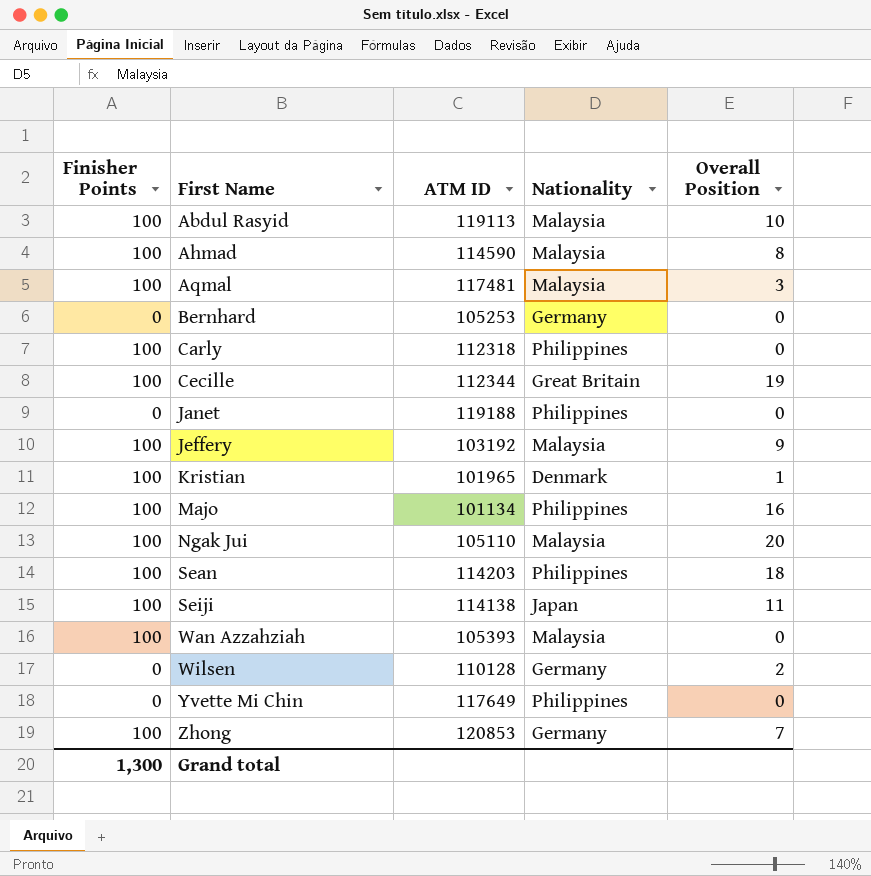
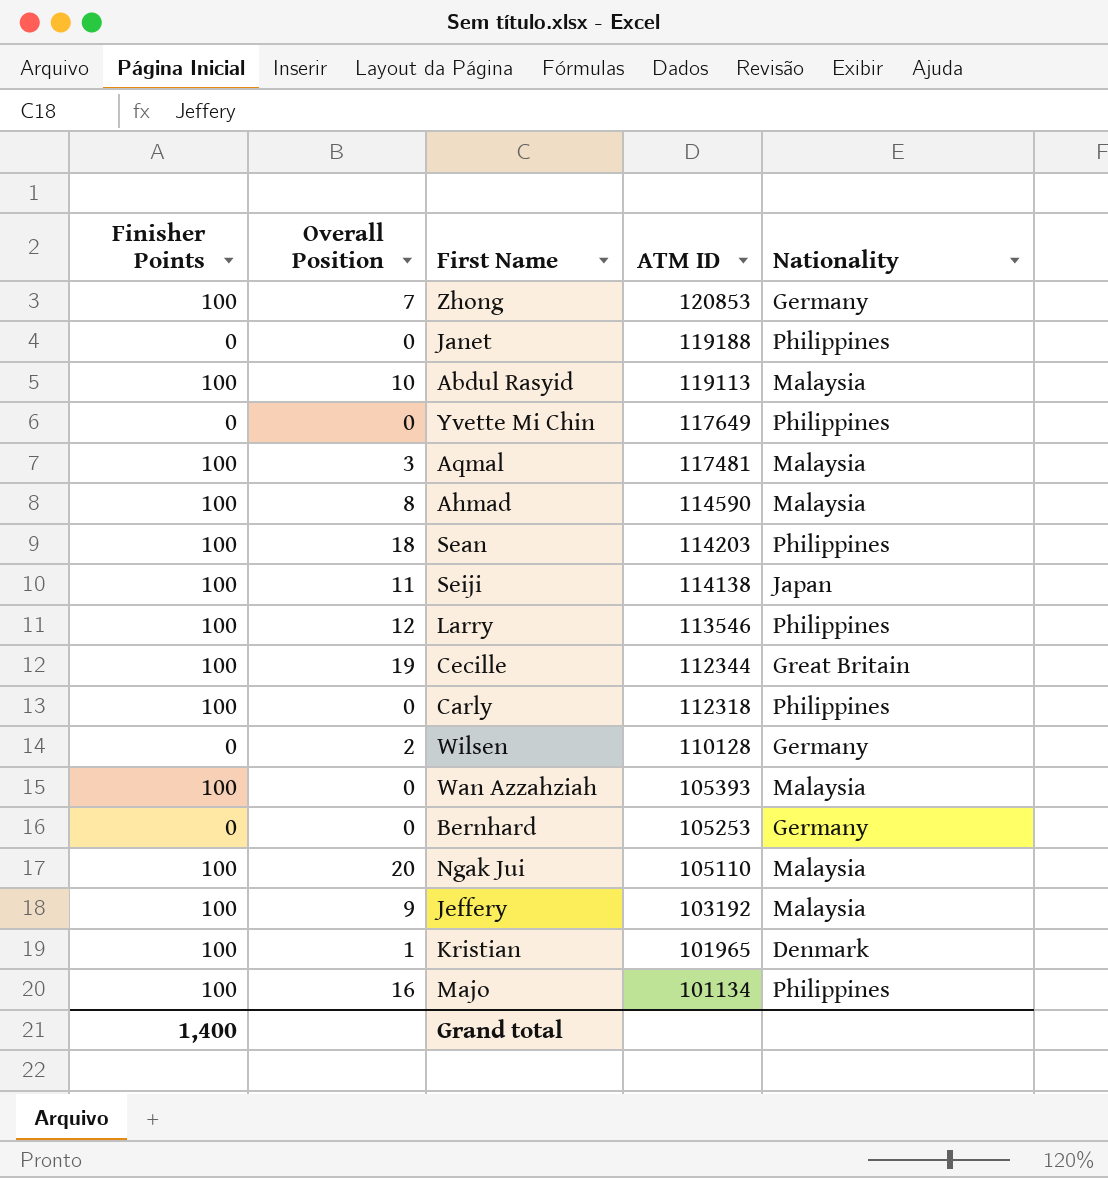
row order: First Name ascending -> ATM ID descending
column Overall Position | position: 5 -> 2
row Larry: none -> 100 | 12 | 113546 | Philippines
Grand total | Finisher Points: 1,300 -> 1,400

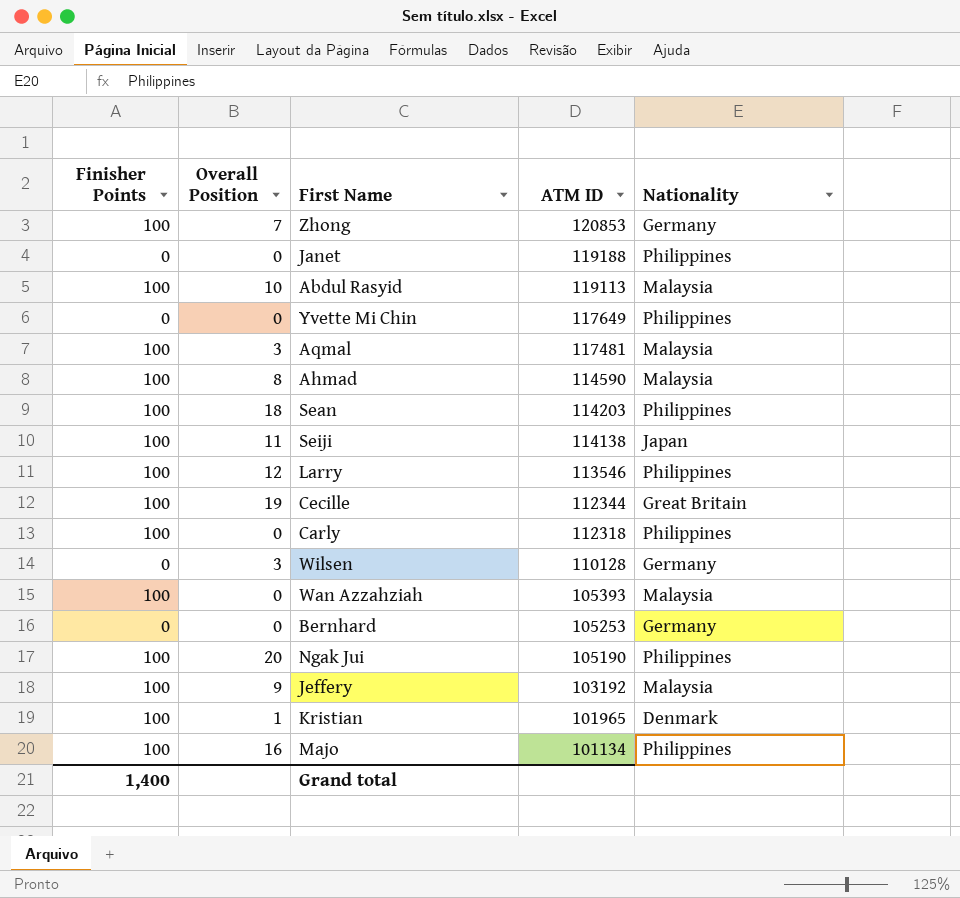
Wilsen | Overall Position: 2 -> 3
Ngak Jui | ATM ID: 105110 -> 105190
Ngak Jui | Nationality: Malaysia -> Philippines

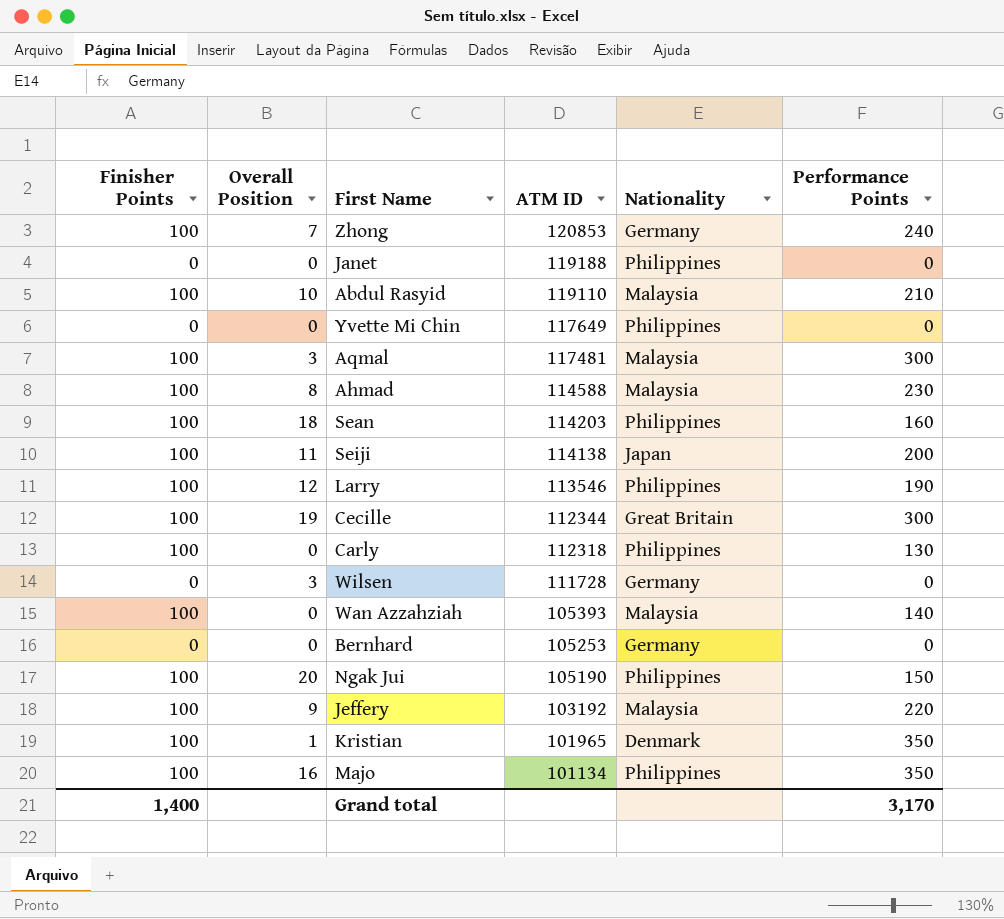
column Performance Points | position: none -> 6
Abdul Rasyid | ATM ID: 119113 -> 119110
Ahmad | ATM ID: 114590 -> 114588
Wilsen | ATM ID: 110128 -> 111728

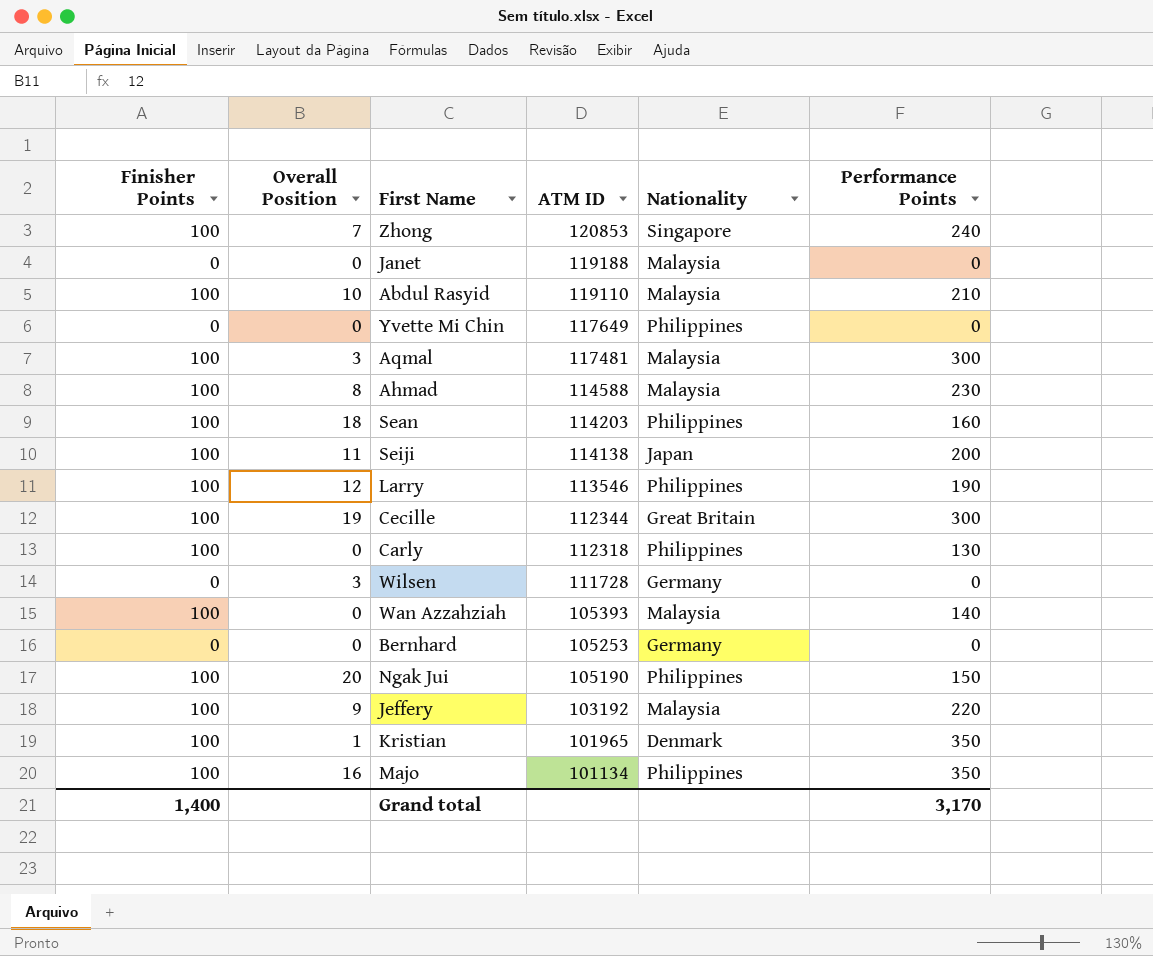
Zhong | Nationality: Germany -> Singapore
Janet | Nationality: Philippines -> Malaysia

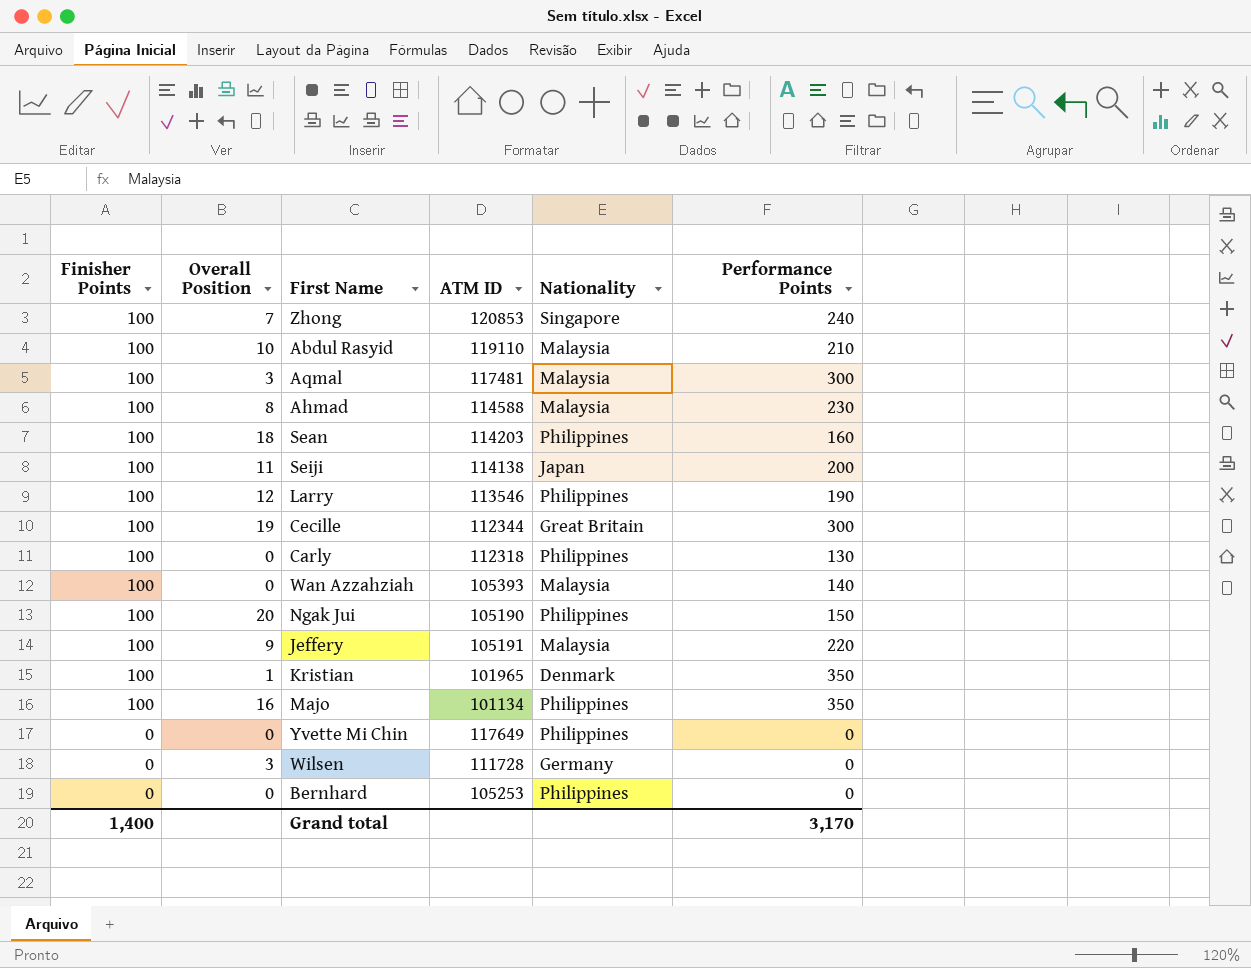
row order: ATM ID descending -> Finisher Points descending
row Janet: 0 | 0 | 119188 | Malaysia | 0 -> none
Jeffery | ATM ID: 103192 -> 105191
Bernhard | Nationality: Germany -> Philippines

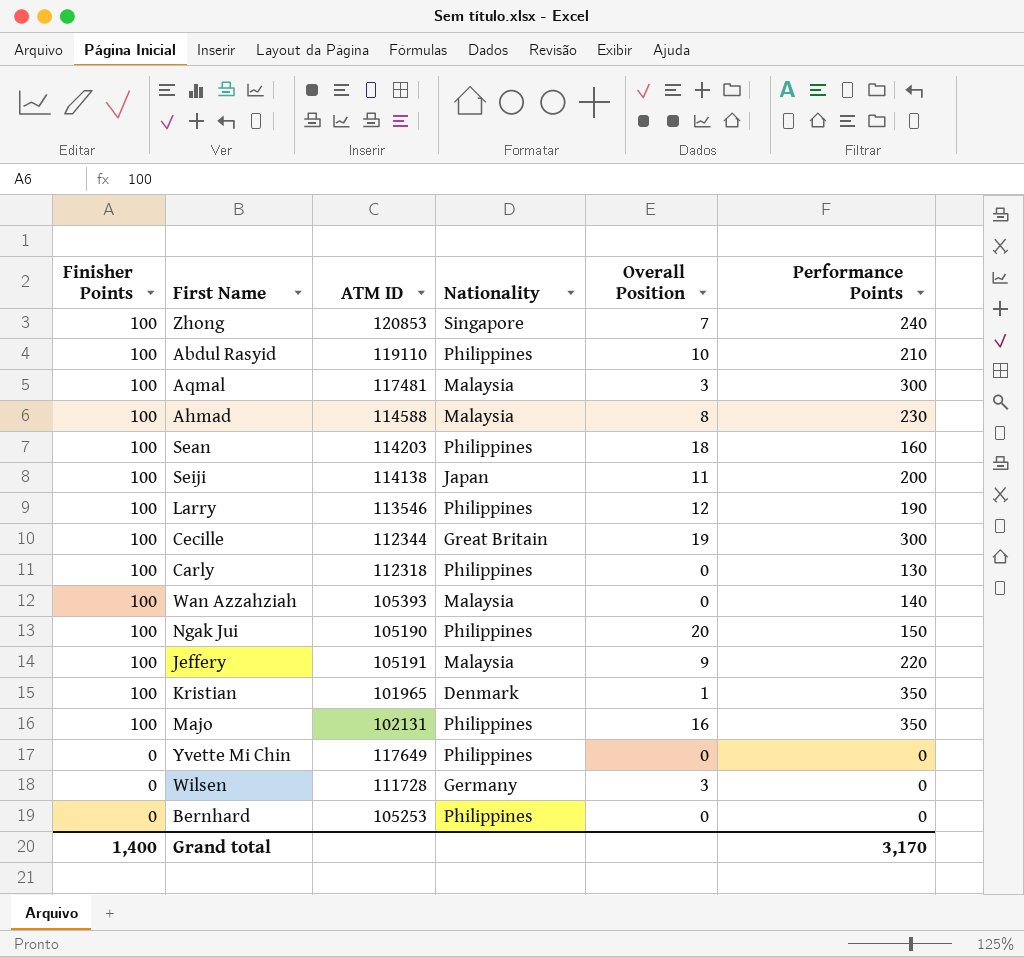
column Overall Position | position: 2 -> 5
Abdul Rasyid | Nationality: Malaysia -> Philippines
Majo | ATM ID: 101134 -> 102131

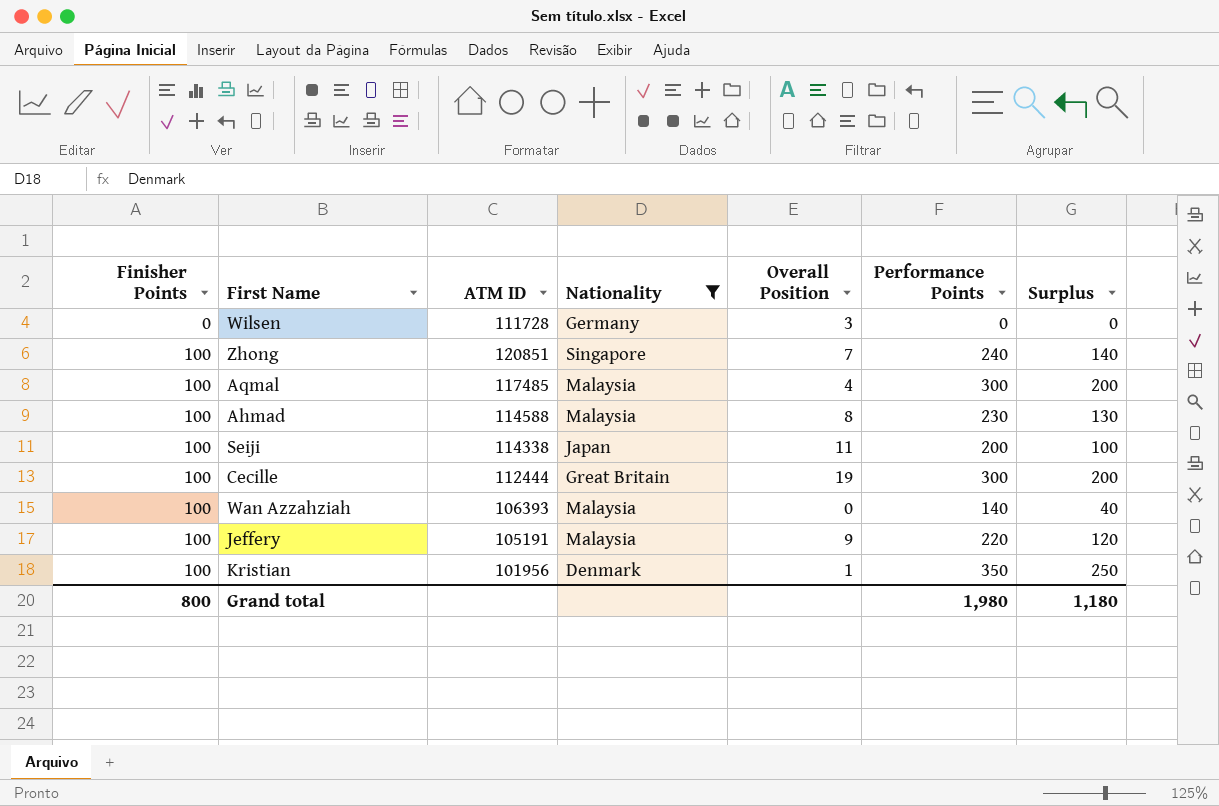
filter: none -> Nationality != Philippines
row order: Finisher Points descending -> Finisher Points ascending
column Surplus | formula: none -> [Performance Points] - [Finisher Points]
Zhong | ATM ID: 120853 -> 120851
Aqmal | ATM ID: 117481 -> 117485
Aqmal | Overall Position: 3 -> 4
Seiji | ATM ID: 114138 -> 114338
Cecille | ATM ID: 112344 -> 112444
Wan Azzahziah | ATM ID: 105393 -> 106393
Kristian | ATM ID: 101965 -> 101956
Grand total | Finisher Points: 1,400 -> 800
Grand total | Performance Points: 3,170 -> 1,980

